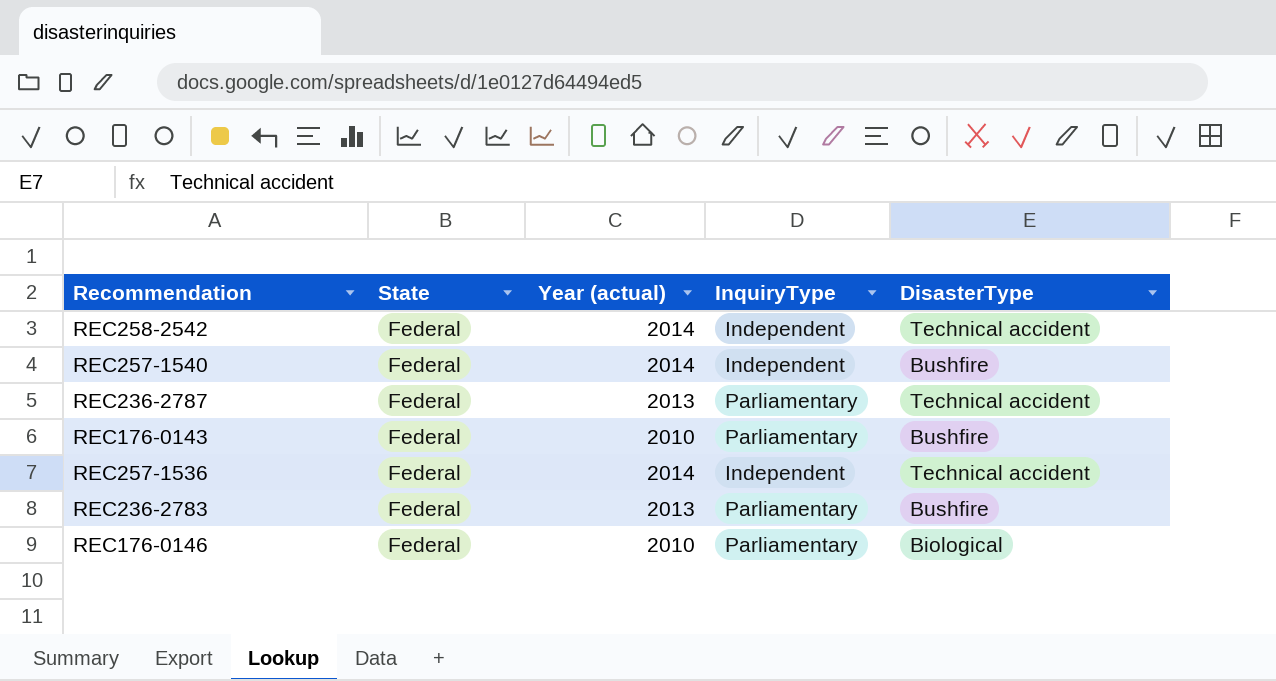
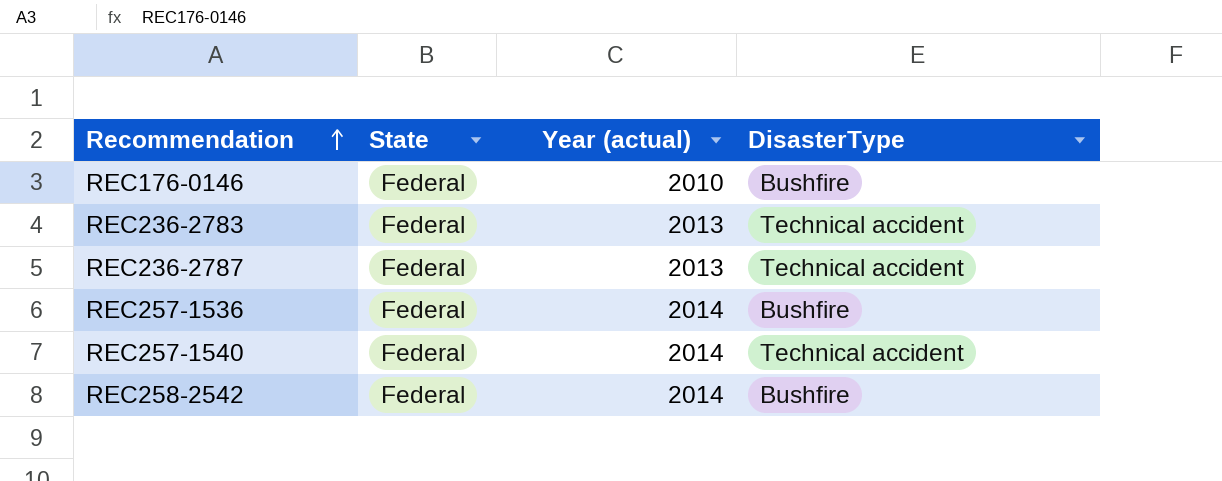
row order: none -> Recommendation ascending
column InquiryType | position: 4 -> none
row REC176-0143: Federal | 2010 | Parliamentary | Bushfire -> none
REC176-0146 | DisasterType: Biological -> Bushfire
REC236-2783 | DisasterType: Bushfire -> Technical accident
REC257-1536 | DisasterType: Technical accident -> Bushfire
REC257-1540 | DisasterType: Bushfire -> Technical accident
REC258-2542 | DisasterType: Technical accident -> Bushfire

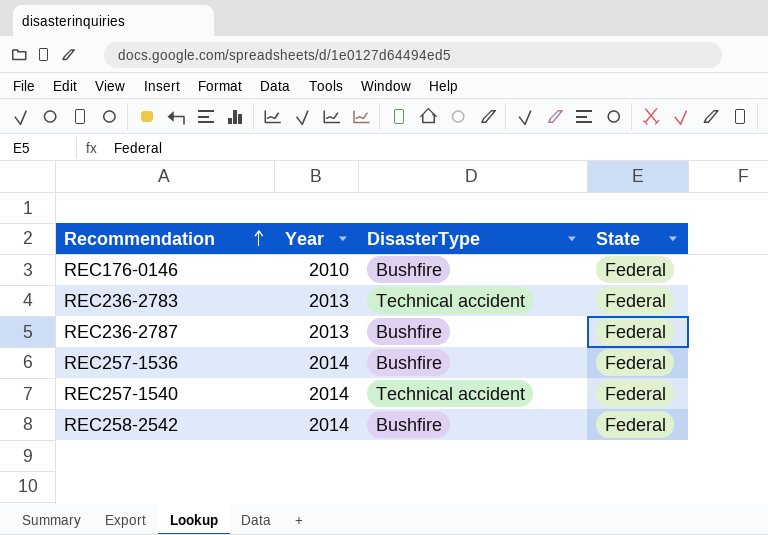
column name: Year (actual) -> Year
column State | position: 2 -> 4
REC236-2787 | DisasterType: Technical accident -> Bushfire

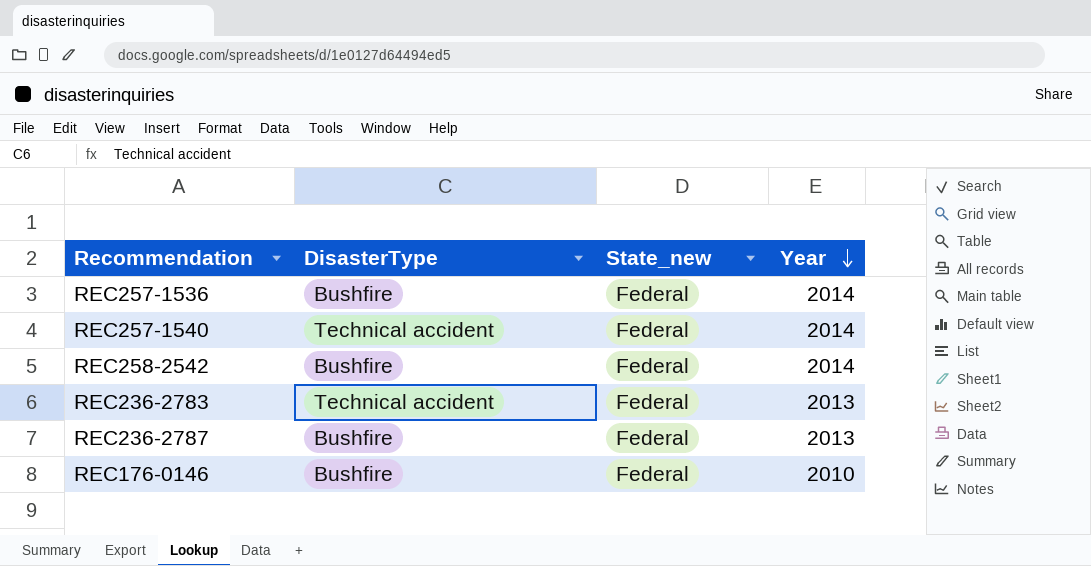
row order: Recommendation ascending -> Year descending
column name: State -> State_new
column Year | position: 2 -> 4

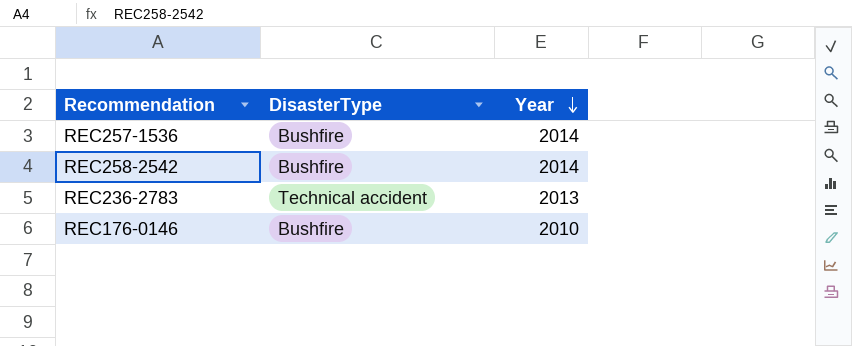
column State_new | position: 3 -> none
row REC257-1540: Technical accident | Federal | 2014 -> none
row REC236-2787: Bushfire | Federal | 2013 -> none

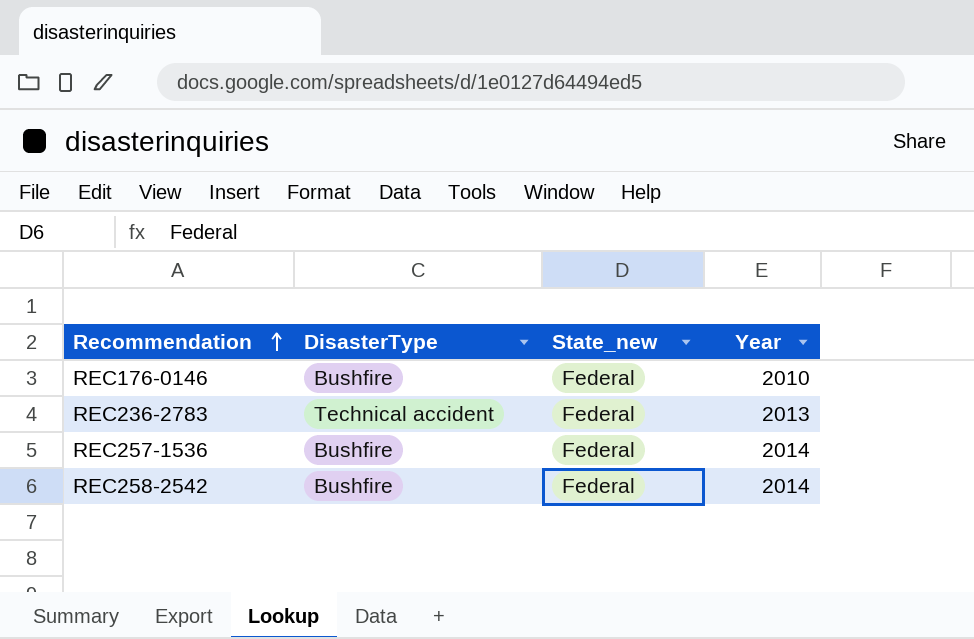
row order: Year descending -> Recommendation ascending
column State_new | position: none -> 3

